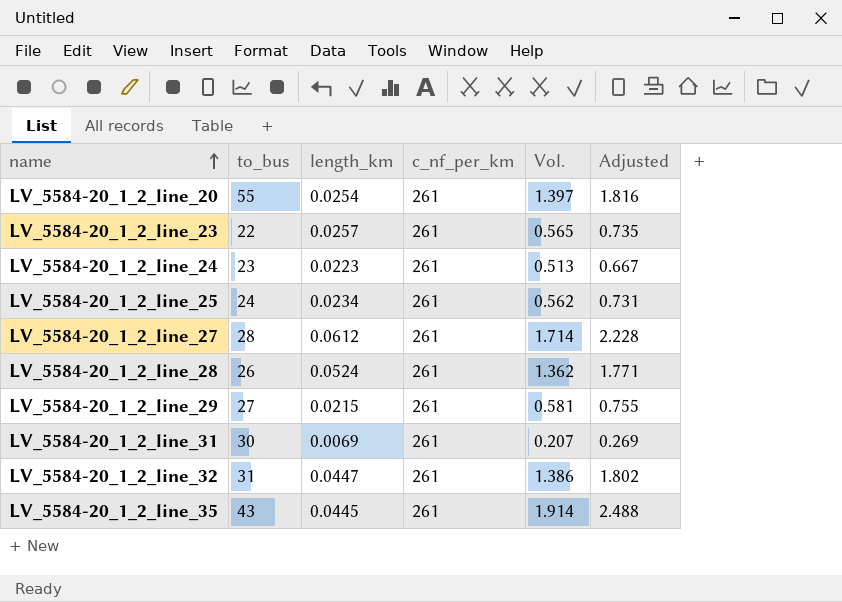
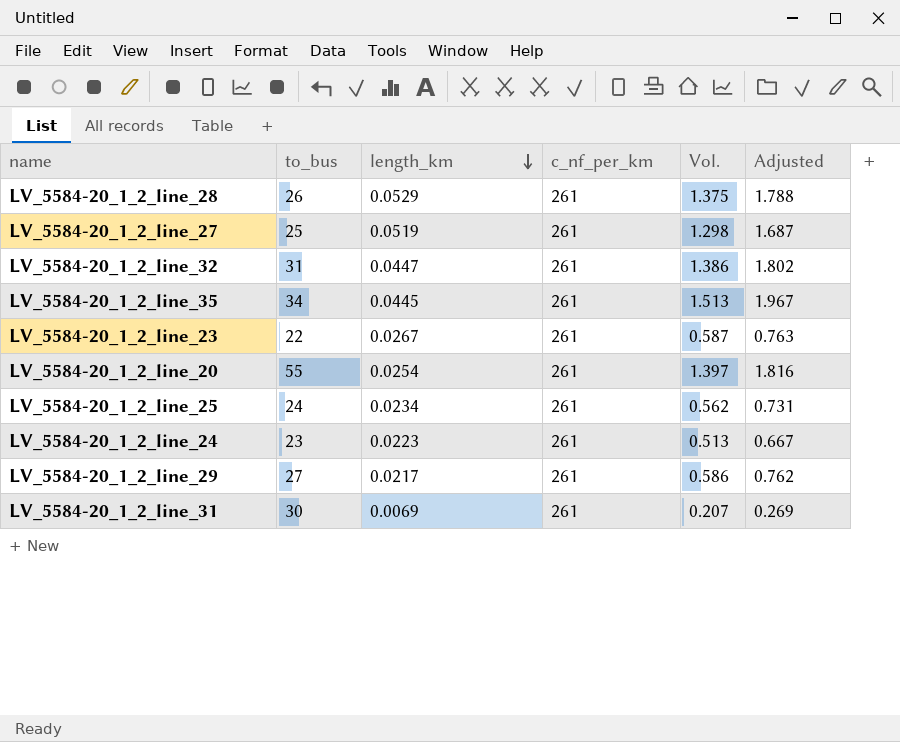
row order: name ascending -> length_km descending
LV_5584-20_1_2_line_28 | length_km: 0.0524 -> 0.0529
LV_5584-20_1_2_line_28 | Vol.: 1.362 -> 1.375
LV_5584-20_1_2_line_28 | Adjusted: 1.771 -> 1.788
LV_5584-20_1_2_line_27 | to_bus: 28 -> 25
LV_5584-20_1_2_line_27 | length_km: 0.0612 -> 0.0519
LV_5584-20_1_2_line_27 | Vol.: 1.714 -> 1.298
LV_5584-20_1_2_line_27 | Adjusted: 2.228 -> 1.687
LV_5584-20_1_2_line_35 | to_bus: 43 -> 34
LV_5584-20_1_2_line_35 | Vol.: 1.914 -> 1.513
LV_5584-20_1_2_line_35 | Adjusted: 2.488 -> 1.967
LV_5584-20_1_2_line_23 | length_km: 0.0257 -> 0.0267
LV_5584-20_1_2_line_23 | Vol.: 0.565 -> 0.587
LV_5584-20_1_2_line_23 | Adjusted: 0.735 -> 0.763
LV_5584-20_1_2_line_29 | length_km: 0.0215 -> 0.0217
LV_5584-20_1_2_line_29 | Vol.: 0.581 -> 0.586
LV_5584-20_1_2_line_29 | Adjusted: 0.755 -> 0.762

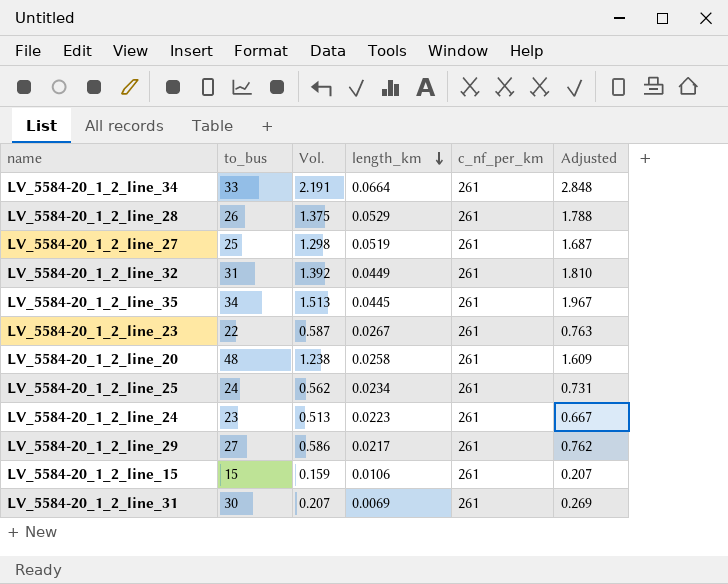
column Vol. | position: 5 -> 3
row LV_5584-20_1_2_line_34: none -> 33 | 2.191 | 0.0664 | 261 | 2.848
LV_5584-20_1_2_line_32 | Vol.: 1.386 -> 1.392
LV_5584-20_1_2_line_32 | length_km: 0.0447 -> 0.0449
LV_5584-20_1_2_line_32 | Adjusted: 1.802 -> 1.810
LV_5584-20_1_2_line_20 | to_bus: 55 -> 48
LV_5584-20_1_2_line_20 | Vol.: 1.397 -> 1.238
LV_5584-20_1_2_line_20 | length_km: 0.0254 -> 0.0258
LV_5584-20_1_2_line_20 | Adjusted: 1.816 -> 1.609
row LV_5584-20_1_2_line_15: none -> 15 | 0.159 | 0.0106 | 261 | 0.207

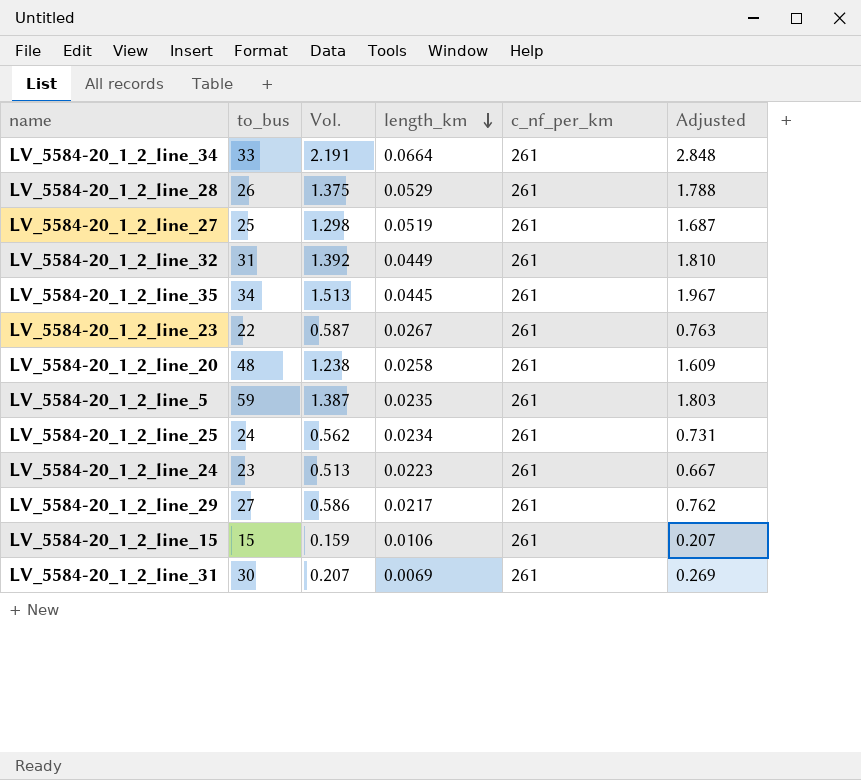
row LV_5584-20_1_2_line_5: none -> 59 | 1.387 | 0.0235 | 261 | 1.803

